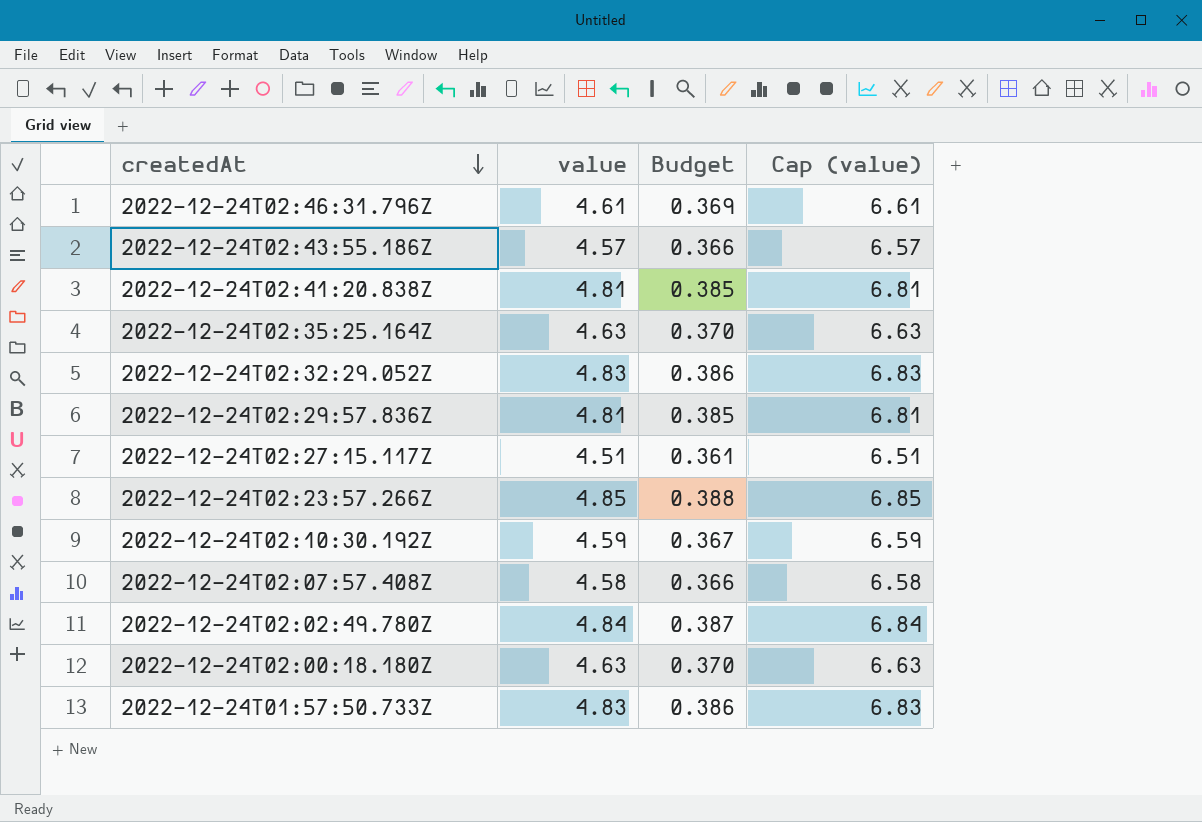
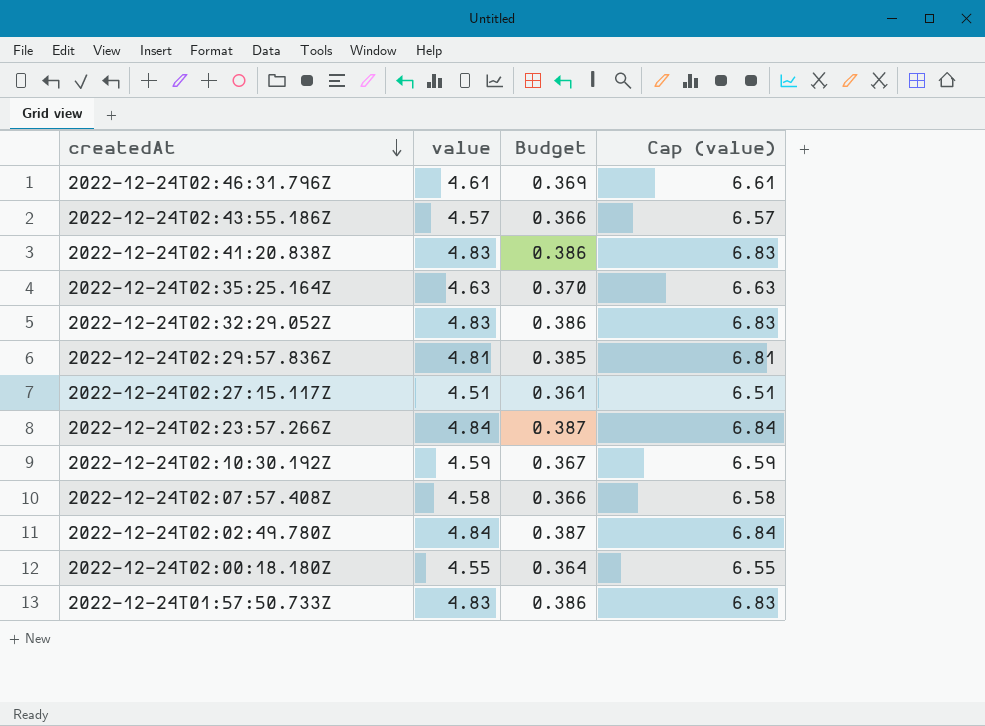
2022-12-24T02:41:20.838Z | value: 4.81 -> 4.83
2022-12-24T02:41:20.838Z | Budget: 0.385 -> 0.386
2022-12-24T02:41:20.838Z | Cap (value): 6.81 -> 6.83
2022-12-24T02:23:57.266Z | value: 4.85 -> 4.84
2022-12-24T02:23:57.266Z | Budget: 0.388 -> 0.387
2022-12-24T02:23:57.266Z | Cap (value): 6.85 -> 6.84
2022-12-24T02:00:18.180Z | value: 4.63 -> 4.55
2022-12-24T02:00:18.180Z | Budget: 0.370 -> 0.364
2022-12-24T02:00:18.180Z | Cap (value): 6.63 -> 6.55

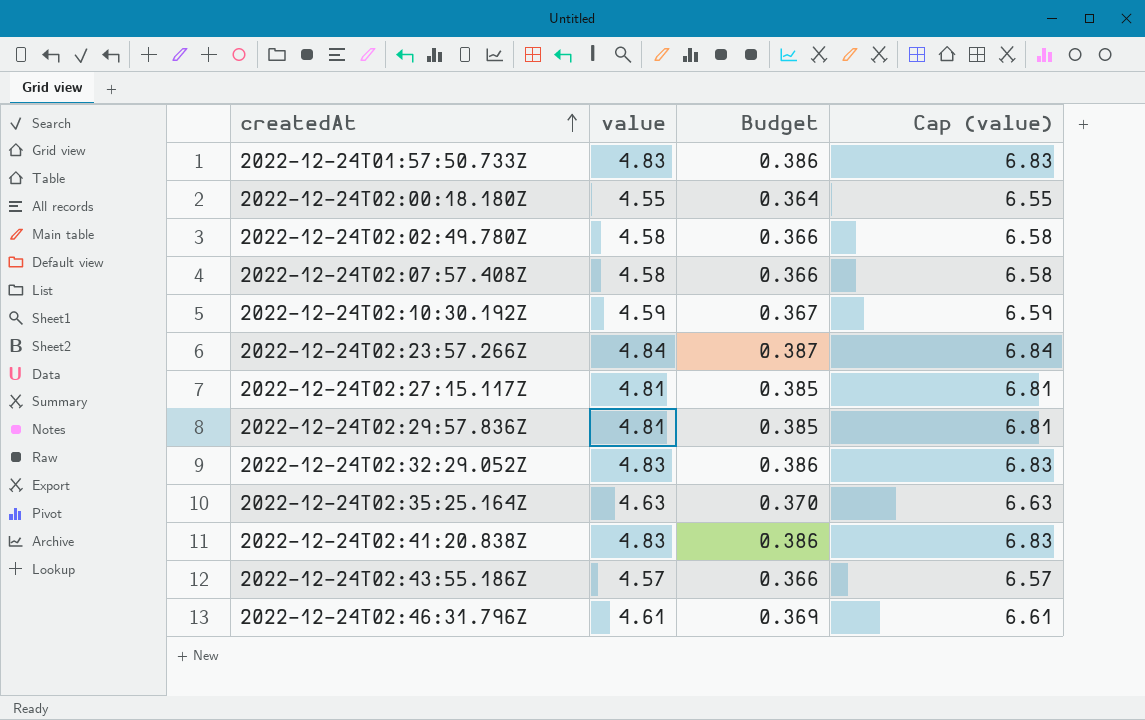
row order: createdAt descending -> createdAt ascending
2022-12-24T02:02:49.780Z | value: 4.84 -> 4.58
2022-12-24T02:02:49.780Z | Budget: 0.387 -> 0.366
2022-12-24T02:02:49.780Z | Cap (value): 6.84 -> 6.58
2022-12-24T02:27:15.117Z | value: 4.51 -> 4.81
2022-12-24T02:27:15.117Z | Budget: 0.361 -> 0.385
2022-12-24T02:27:15.117Z | Cap (value): 6.51 -> 6.81

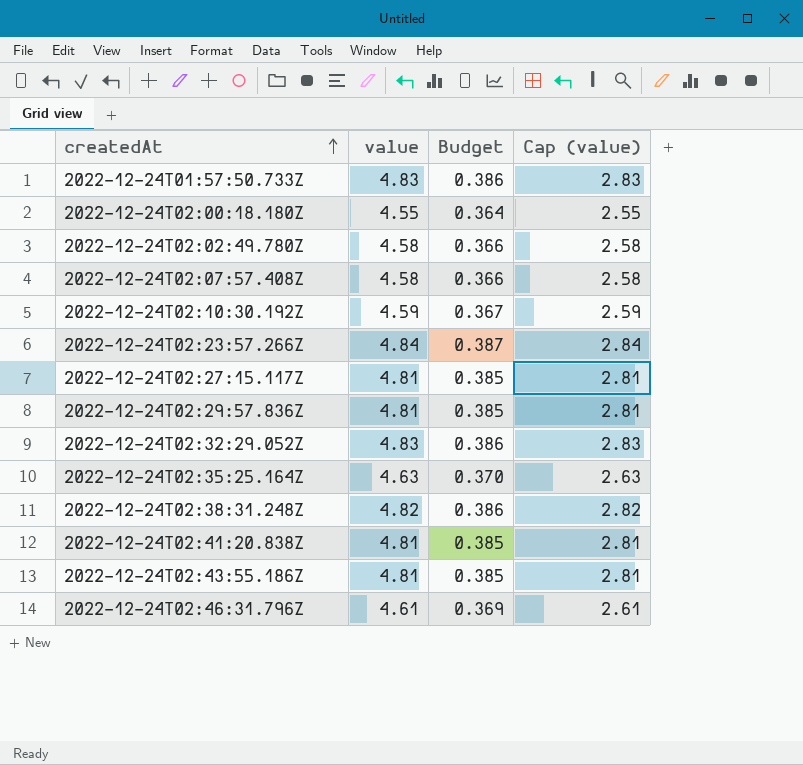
column Cap (value) | formula: [value] + 2 -> [value] - 2
row 2022-12-24T02:38:31.248Z: none -> 4.82 | 0.386 | 2.82
2022-12-24T02:41:20.838Z | value: 4.83 -> 4.81
2022-12-24T02:41:20.838Z | Budget: 0.386 -> 0.385
2022-12-24T02:43:55.186Z | value: 4.57 -> 4.81
2022-12-24T02:43:55.186Z | Budget: 0.366 -> 0.385

